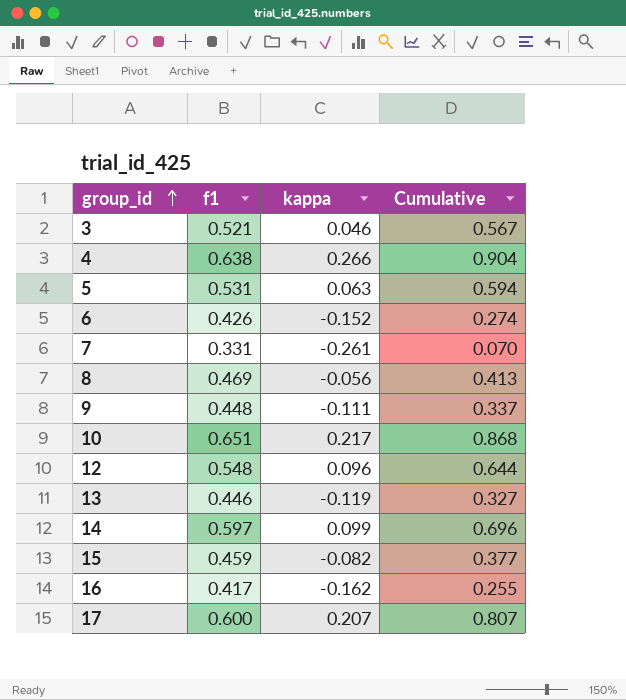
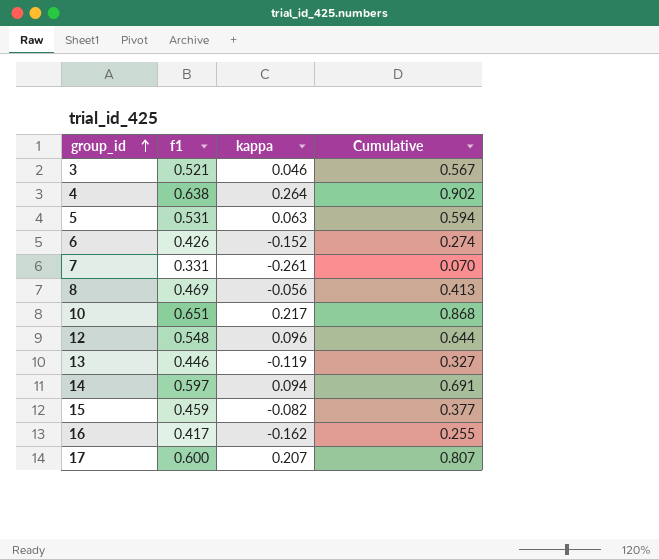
row 9: 0.448 | -0.111 | 0.337 -> none
4 | kappa: 0.266 -> 0.264
4 | Cumulative: 0.904 -> 0.902
14 | kappa: 0.099 -> 0.094
14 | Cumulative: 0.696 -> 0.691

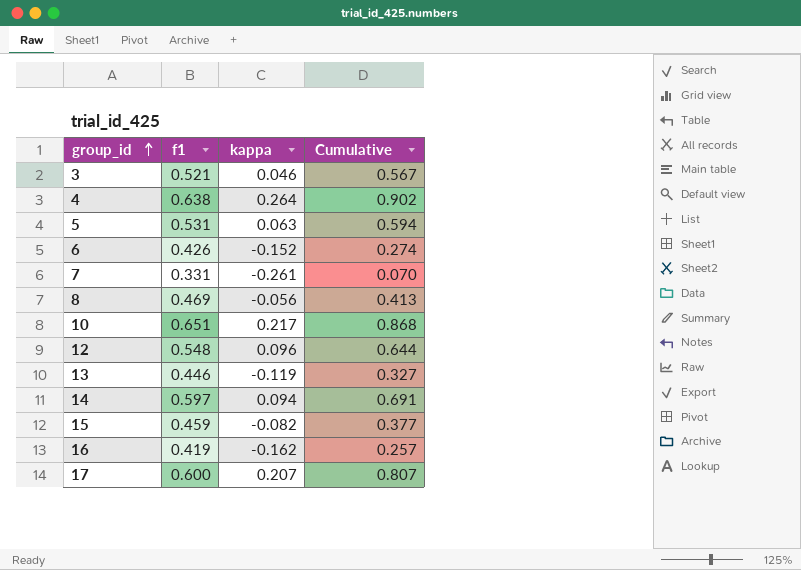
16 | f1: 0.417 -> 0.419
16 | Cumulative: 0.255 -> 0.257

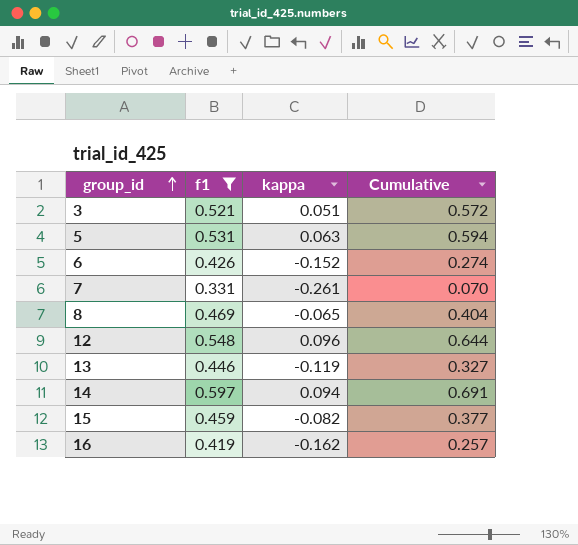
filter: none -> f1 <= 0.597
3 | kappa: 0.046 -> 0.051
3 | Cumulative: 0.567 -> 0.572
8 | kappa: -0.056 -> -0.065
8 | Cumulative: 0.413 -> 0.404

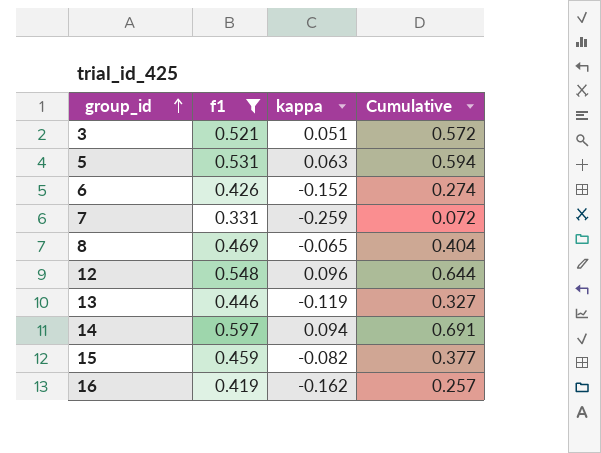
7 | kappa: -0.261 -> -0.259
7 | Cumulative: 0.070 -> 0.072

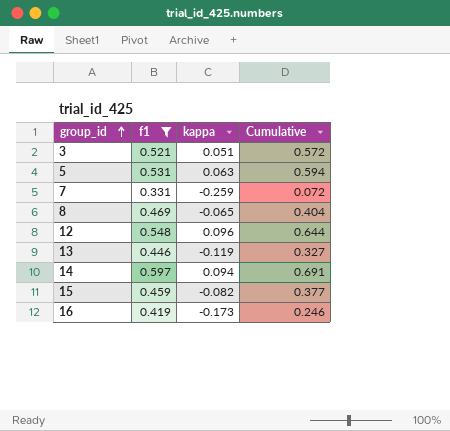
row 6: 0.426 | -0.152 | 0.274 -> none
16 | kappa: -0.162 -> -0.173
16 | Cumulative: 0.257 -> 0.246

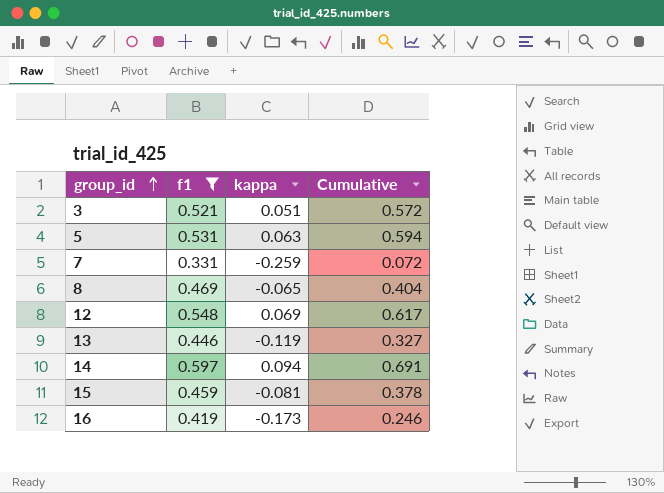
12 | kappa: 0.096 -> 0.069
12 | Cumulative: 0.644 -> 0.617
15 | kappa: -0.082 -> -0.081
15 | Cumulative: 0.377 -> 0.378

